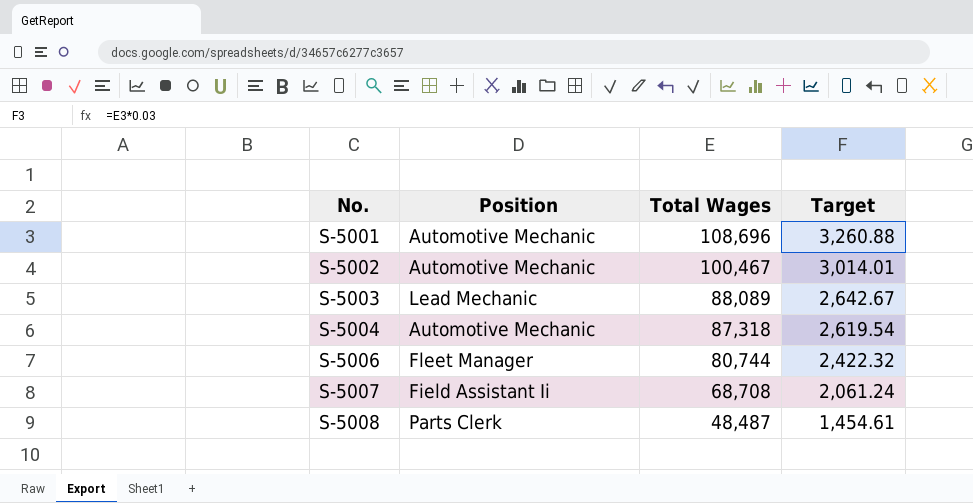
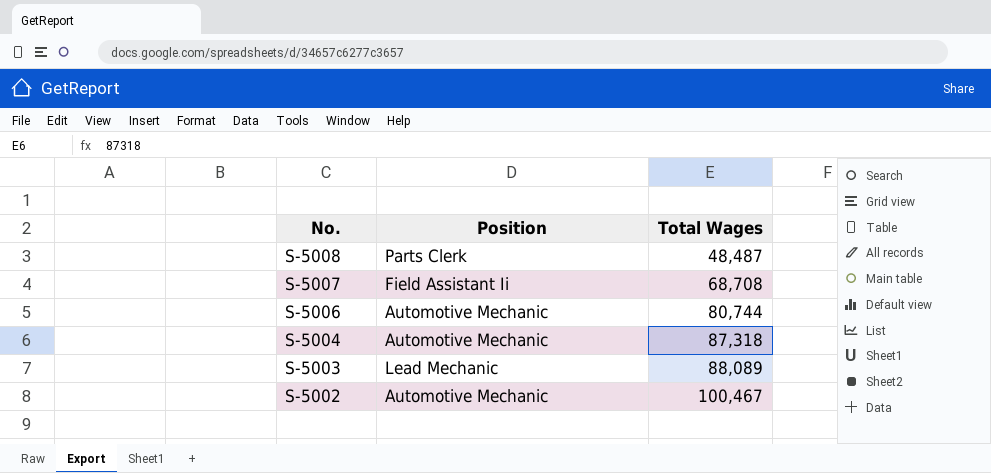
row order: No. ascending -> No. descending
column Target | formula: [Total Wages] * 0.03 -> none
row S-5001: Automotive Mechanic | 108,696 | 3,260.88 -> none
S-5006 | Position: Fleet Manager -> Automotive Mechanic

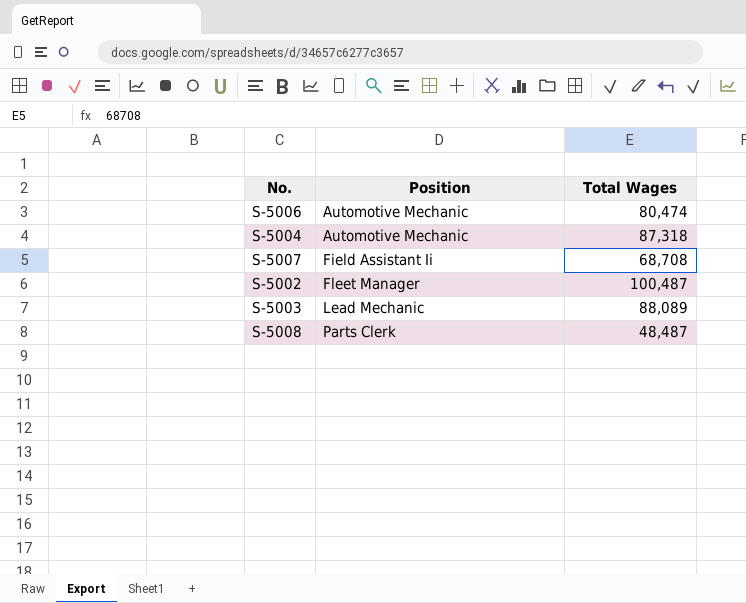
row order: No. descending -> Position ascending
S-5006 | Total Wages: 80,744 -> 80,474
S-5002 | Position: Automotive Mechanic -> Fleet Manager
S-5002 | Total Wages: 100,467 -> 100,487

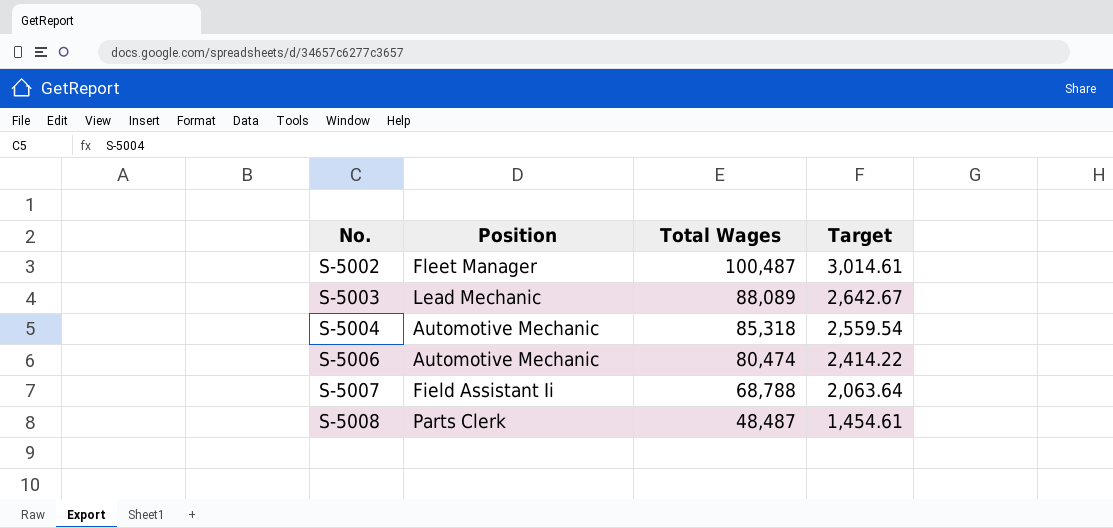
row order: Position ascending -> No. ascending
column Target | formula: none -> [Total Wages] * 0.03
S-5004 | Total Wages: 87,318 -> 85,318
S-5007 | Total Wages: 68,708 -> 68,788

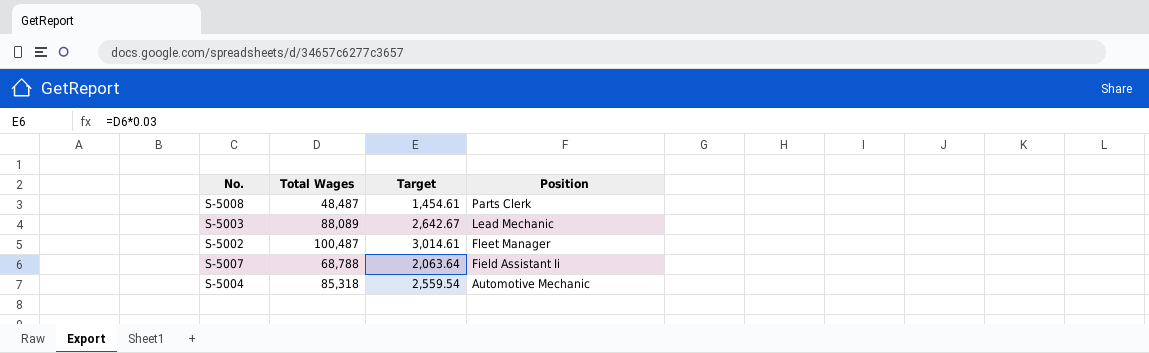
row order: No. ascending -> Position descending
column Position | position: 2 -> 4
row S-5006: Automotive Mechanic | 80,474 | 2,414.22 -> none

